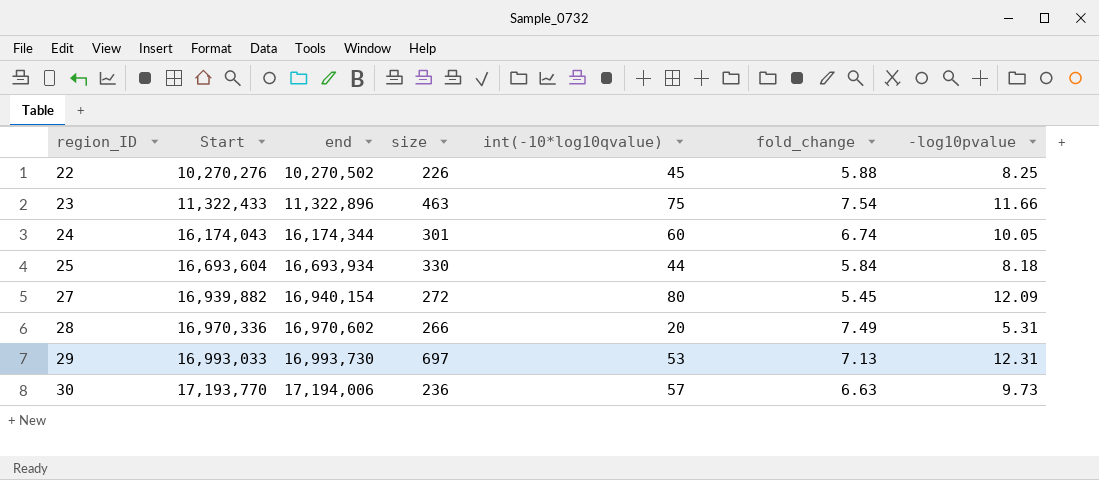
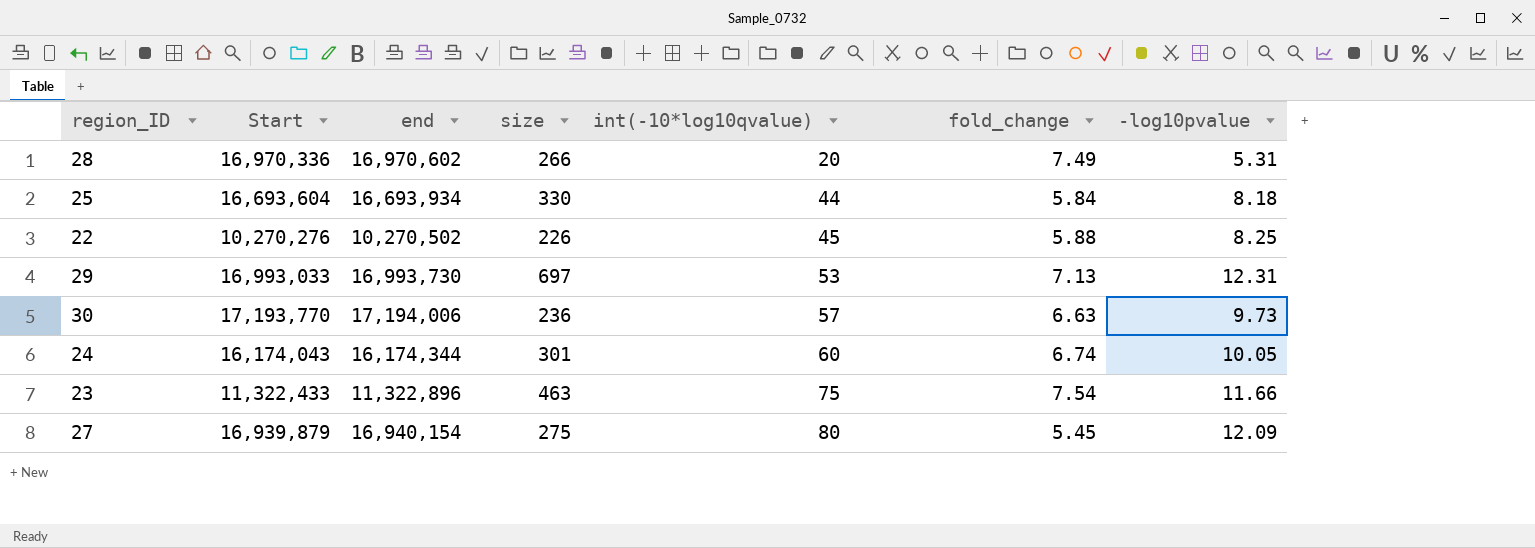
row order: region_ID ascending -> int(-10*log10qvalue) ascending
27 | Start: 16,939,882 -> 16,939,879
27 | size: 272 -> 275

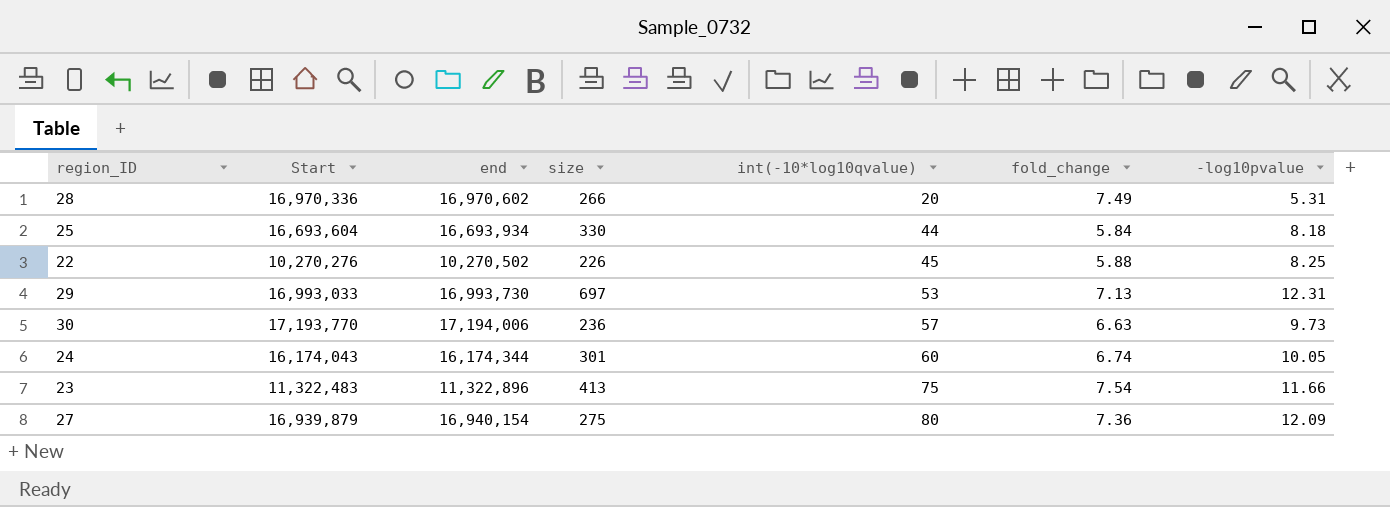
23 | Start: 11,322,433 -> 11,322,483
23 | size: 463 -> 413
27 | fold_change: 5.45 -> 7.36

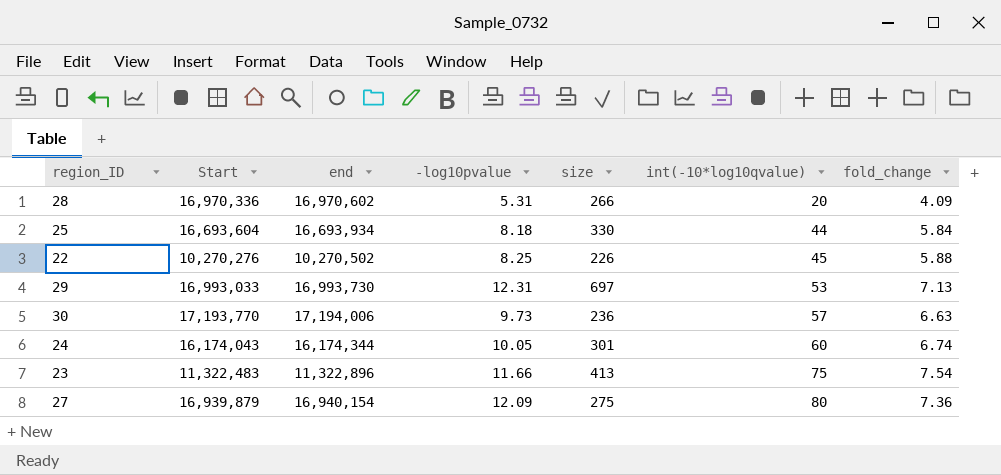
column -log10pvalue | position: 7 -> 4
28 | fold_change: 7.49 -> 4.09

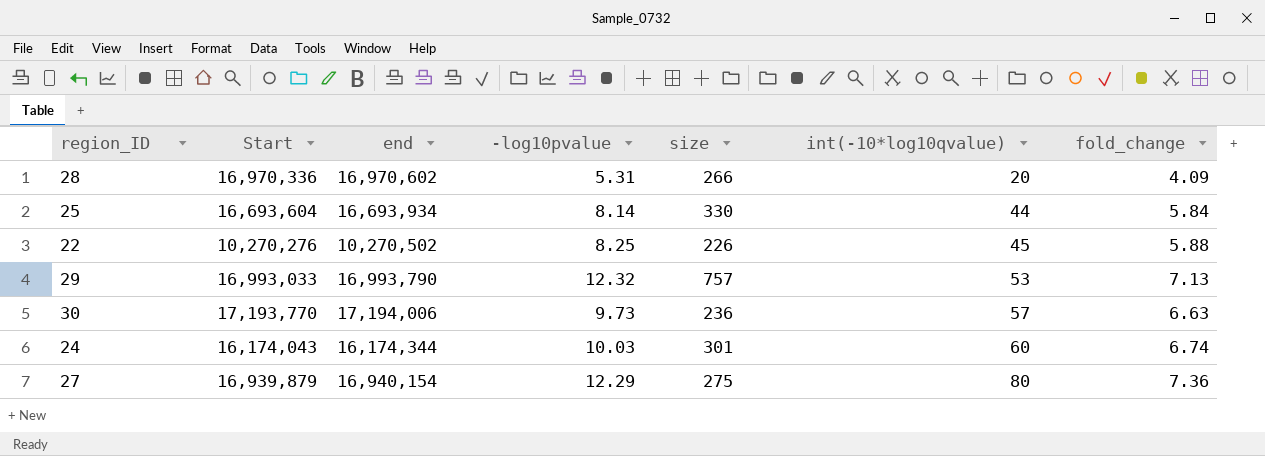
row 23: 11,322,483 | 11,322,896 | 11.66 | 413 | 75 | 7.54 -> none
25 | -log10pvalue: 8.18 -> 8.14
29 | end: 16,993,730 -> 16,993,790
29 | -log10pvalue: 12.31 -> 12.32
29 | size: 697 -> 757
24 | -log10pvalue: 10.05 -> 10.03
27 | -log10pvalue: 12.09 -> 12.29

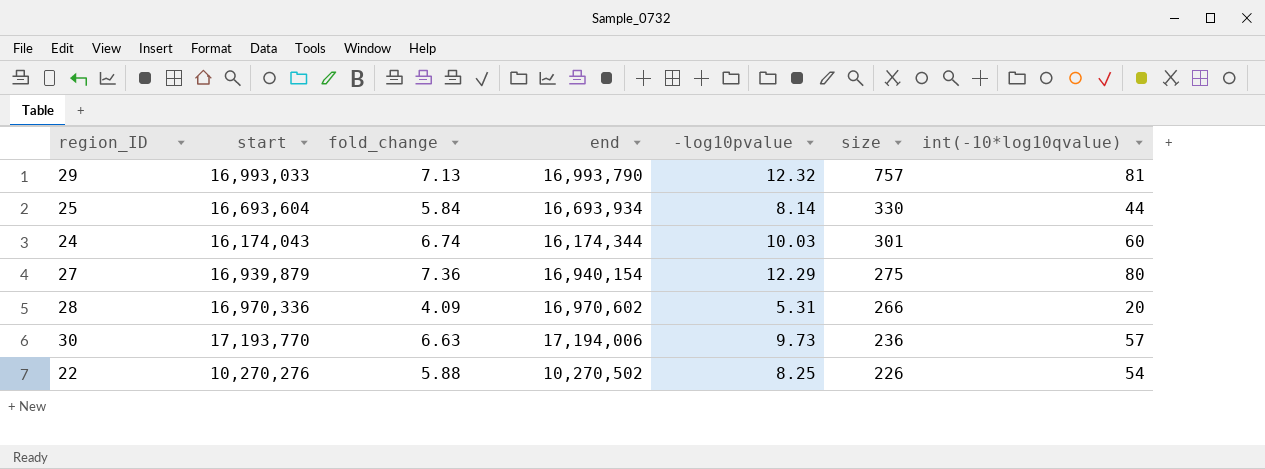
row order: int(-10*log10qvalue) ascending -> size descending
column name: Start -> start
column fold_change | position: 7 -> 3
29 | int(-10*log10qvalue): 53 -> 81
22 | int(-10*log10qvalue): 45 -> 54

